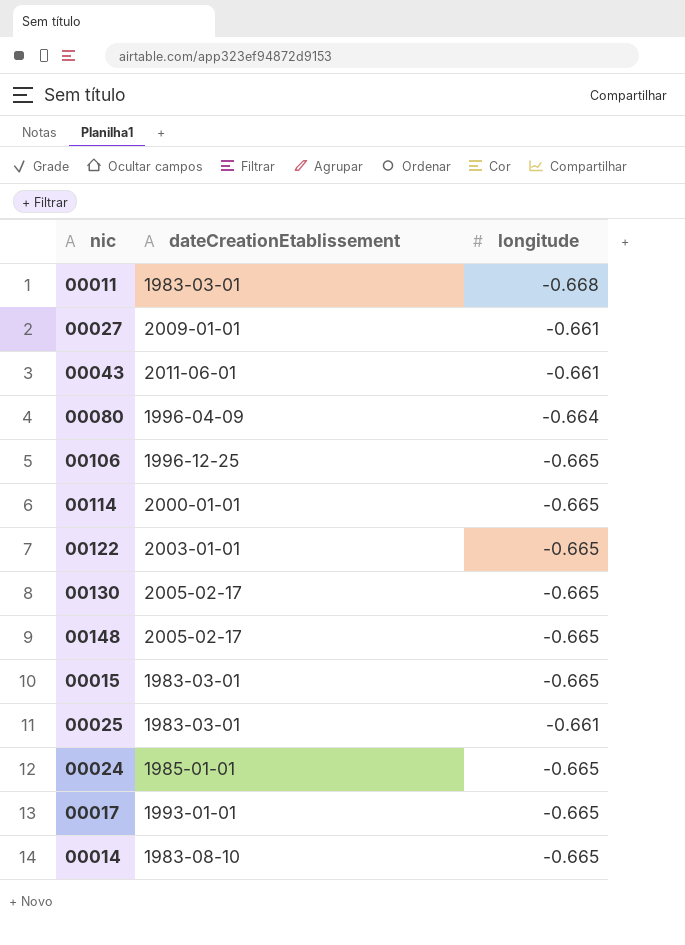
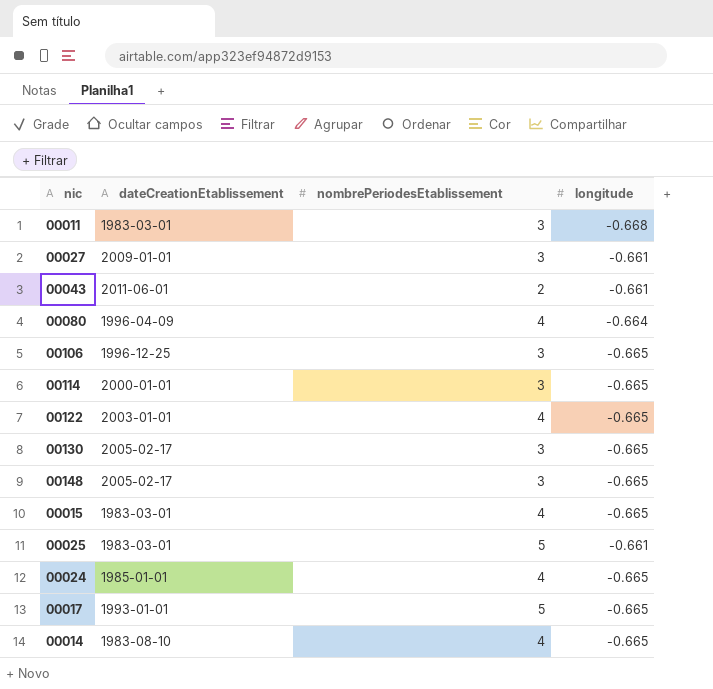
column nombrePeriodesEtablissement | position: none -> 3

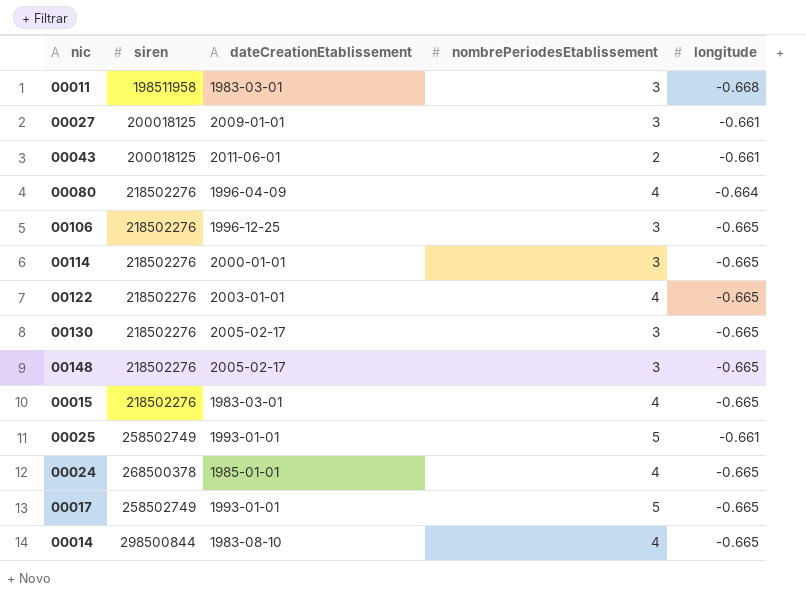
column siren | position: none -> 2
00025 | dateCreationEtablissement: 1983-03-01 -> 1993-01-01

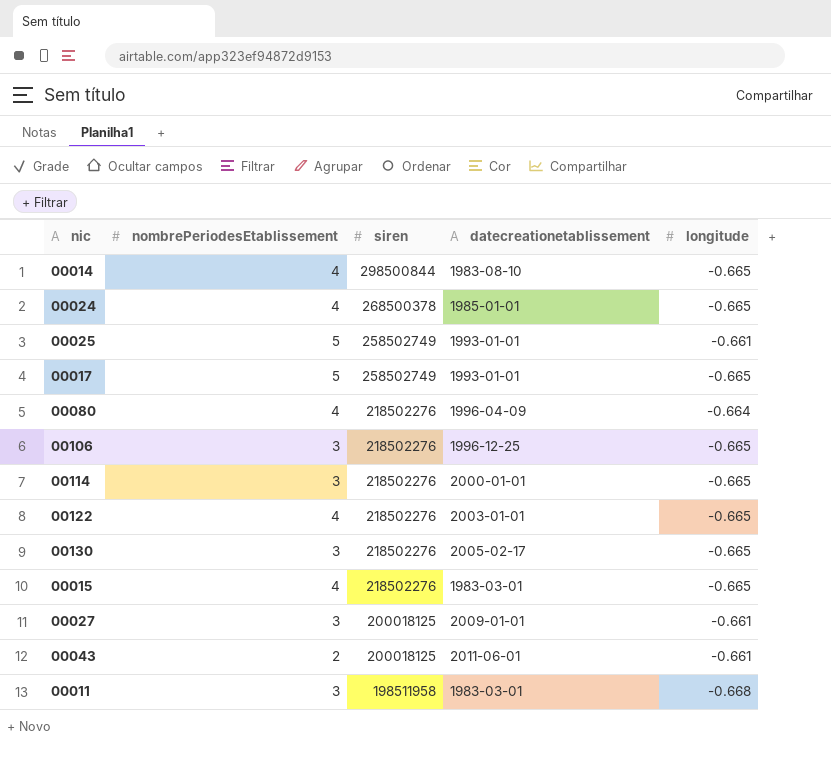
row order: none -> siren descending
column nombrePeriodesEtablissement | position: 4 -> 2
column name: dateCreationEtablissement -> datecreationetablissement
row 00148: 218502276 | 2005-02-17 | 3 | -0.665 -> none

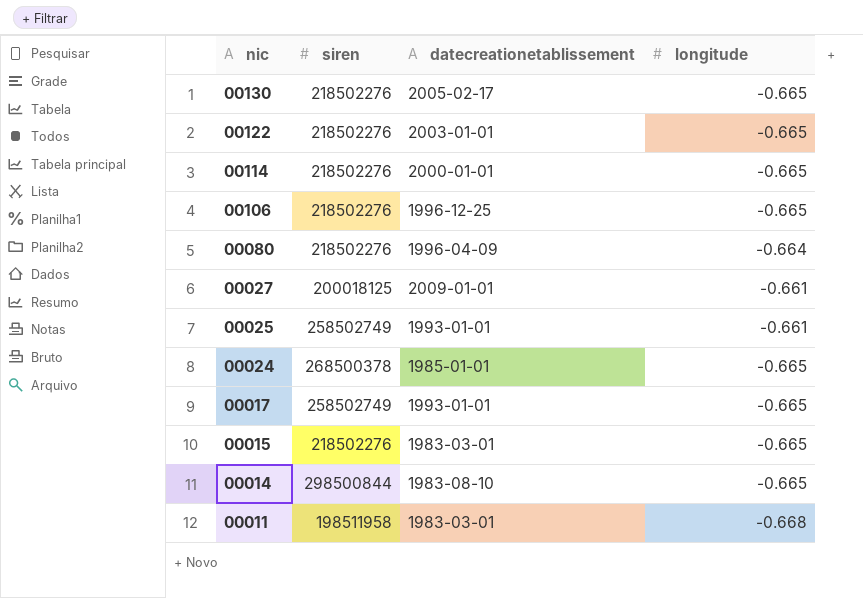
row order: siren descending -> nic descending
column nombrePeriodesEtablissement | position: 2 -> none
row 00043: 2 | 200018125 | 2011-06-01 | -0.661 -> none

